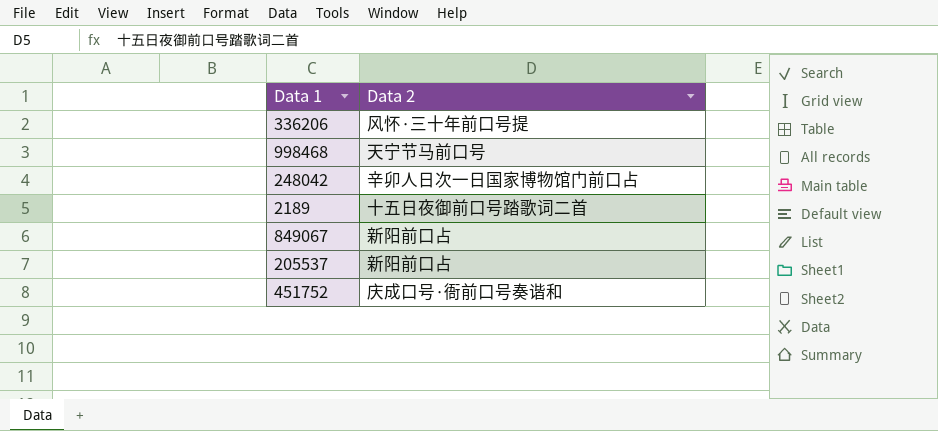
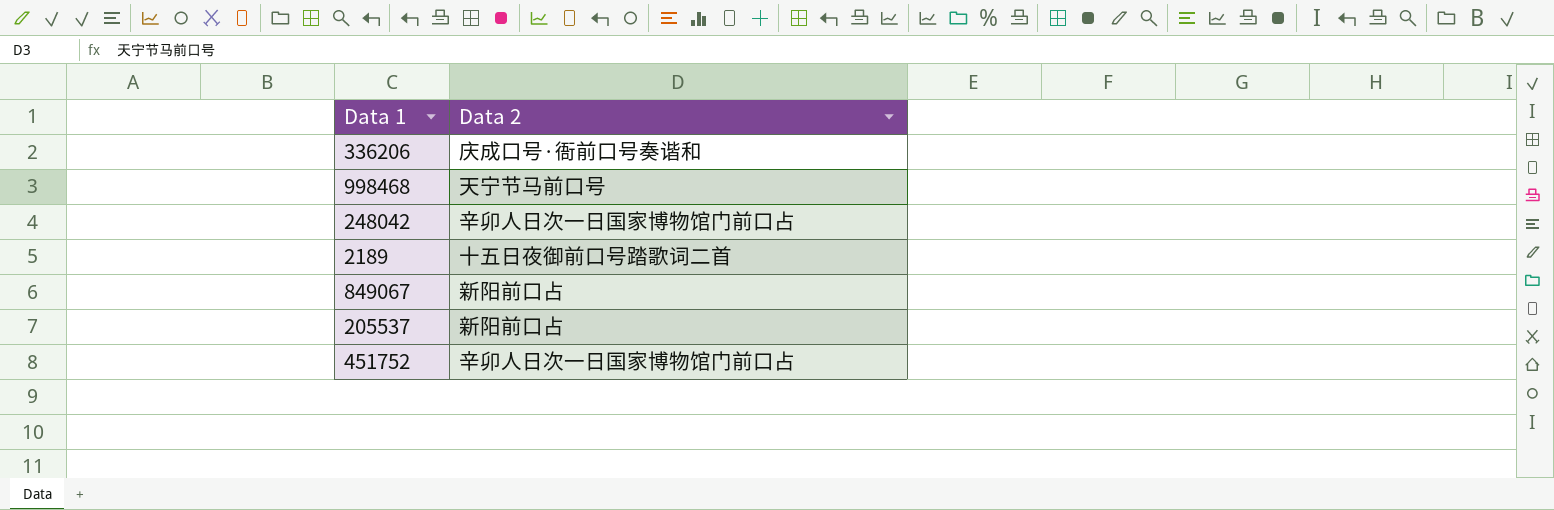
336206 | Data 2: 风怀·三十年前口号提 -> 庆成口号·衙前口号奏谐和
451752 | Data 2: 庆成口号·衙前口号奏谐和 -> 辛卯人日次一日国家博物馆门前口占

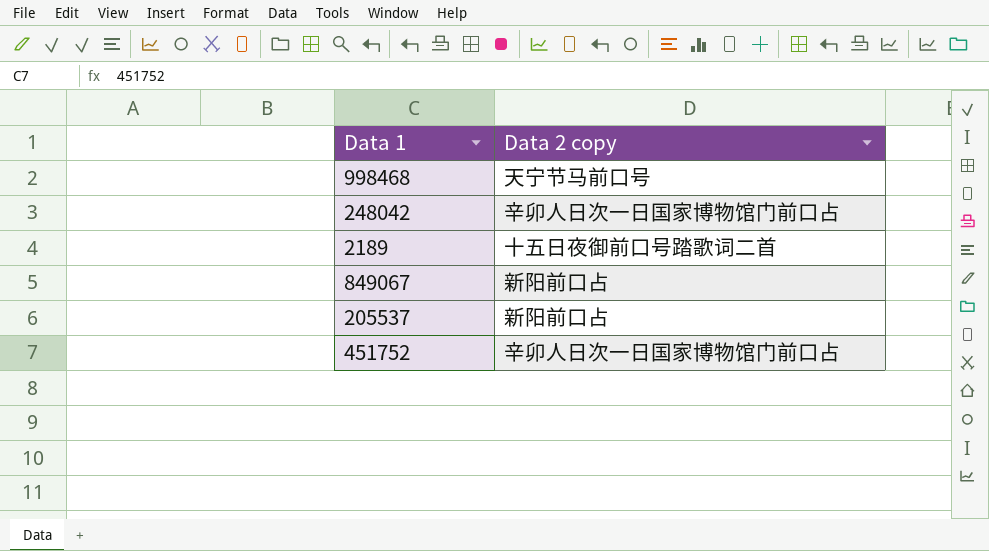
column name: Data 2 -> Data 2 copy
row 336206: 庆成口号·衙前口号奏谐和 -> none

